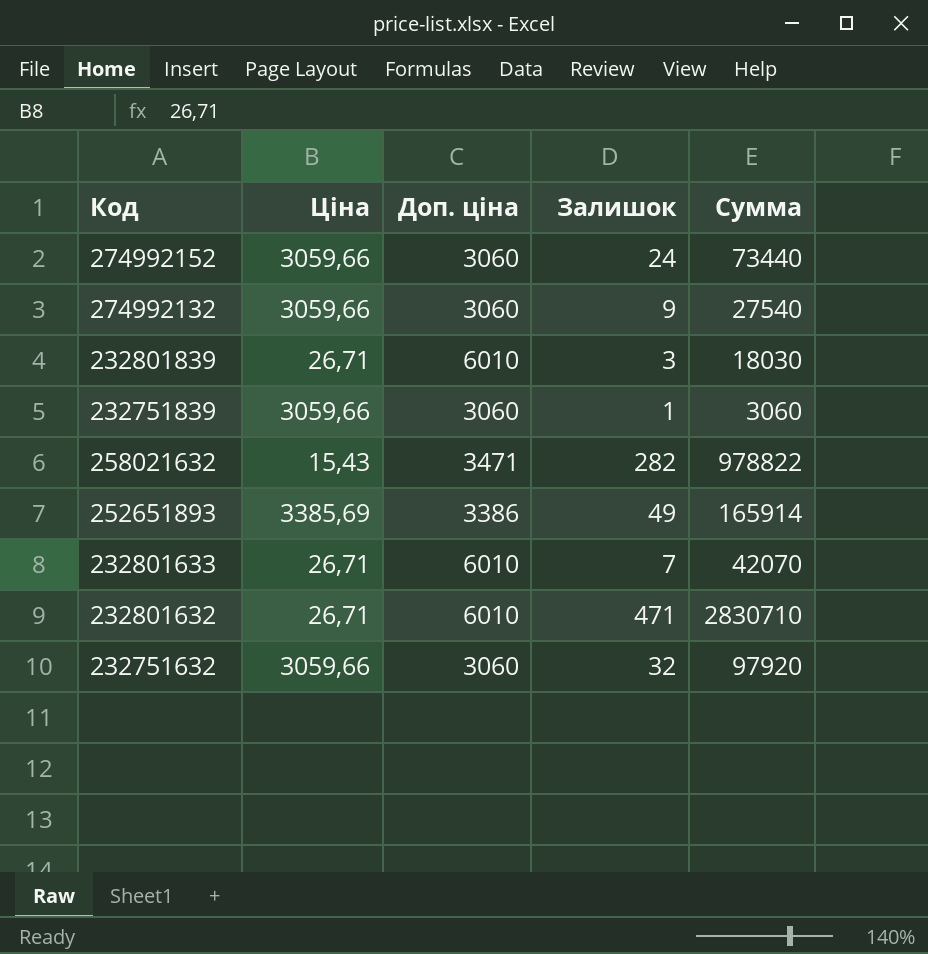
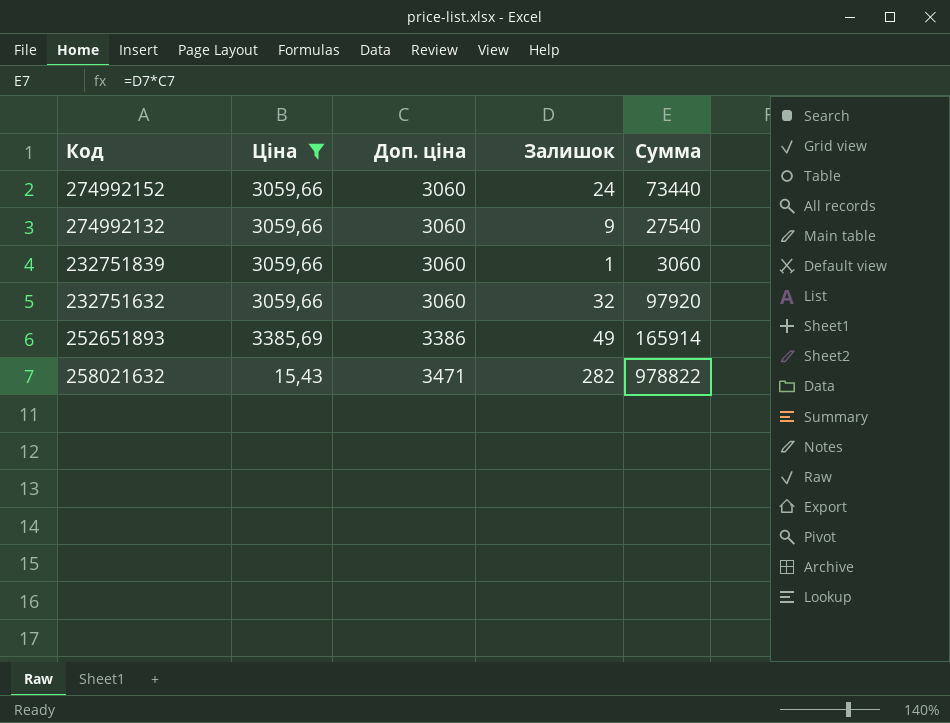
filter: none -> Ціна != 26,71
row order: none -> Доп. ціна ascending

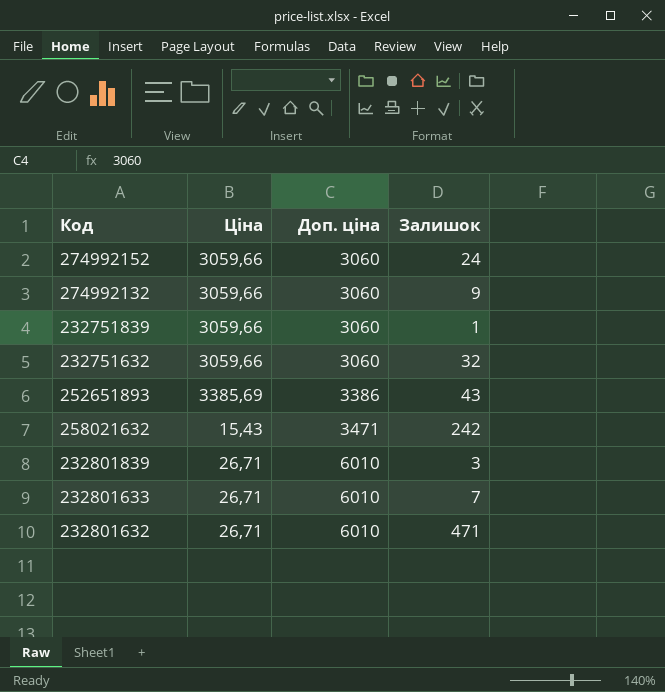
filter: Ціна != 26,71 -> none
column Сумма | formula: [Доп. ціна] * [Залишок] -> none
252651893 | Залишок: 49 -> 43
258021632 | Залишок: 282 -> 242

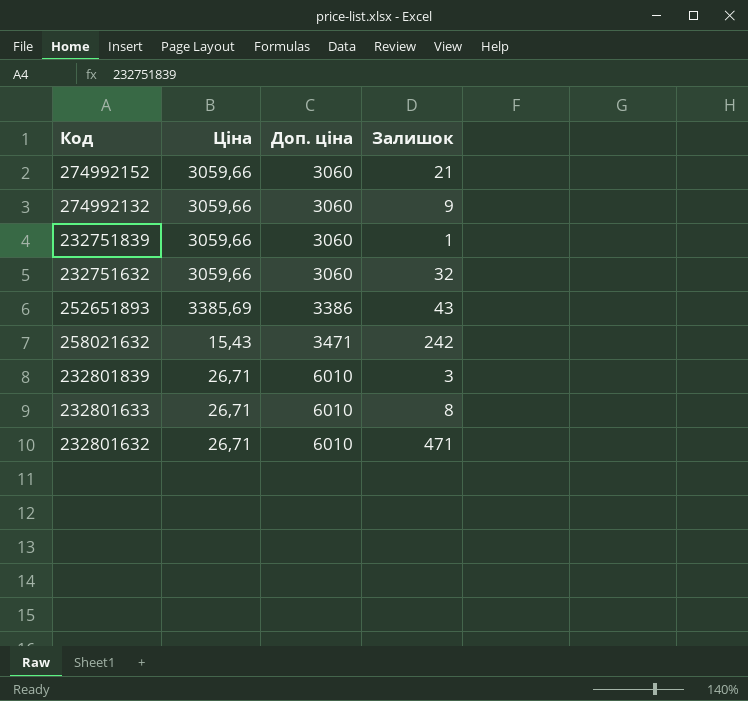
274992152 | Залишок: 24 -> 21
232801633 | Залишок: 7 -> 8

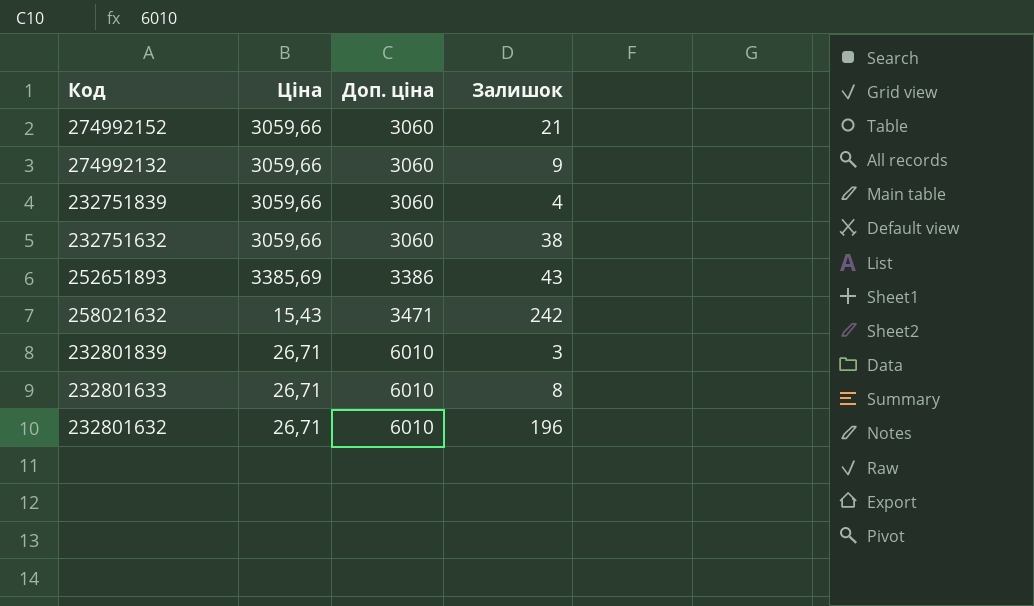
232751839 | Залишок: 1 -> 4
232751632 | Залишок: 32 -> 38
232801632 | Залишок: 471 -> 196

